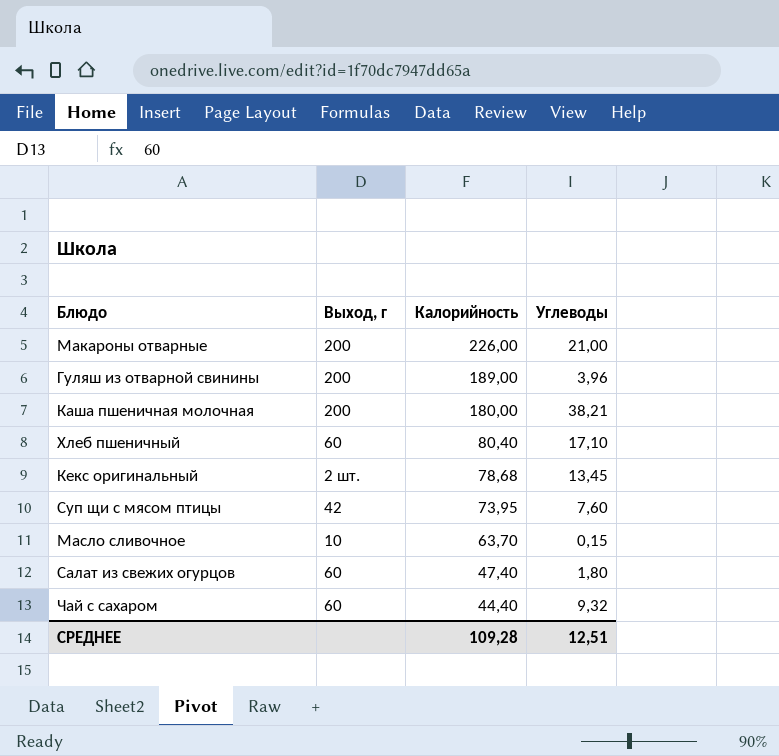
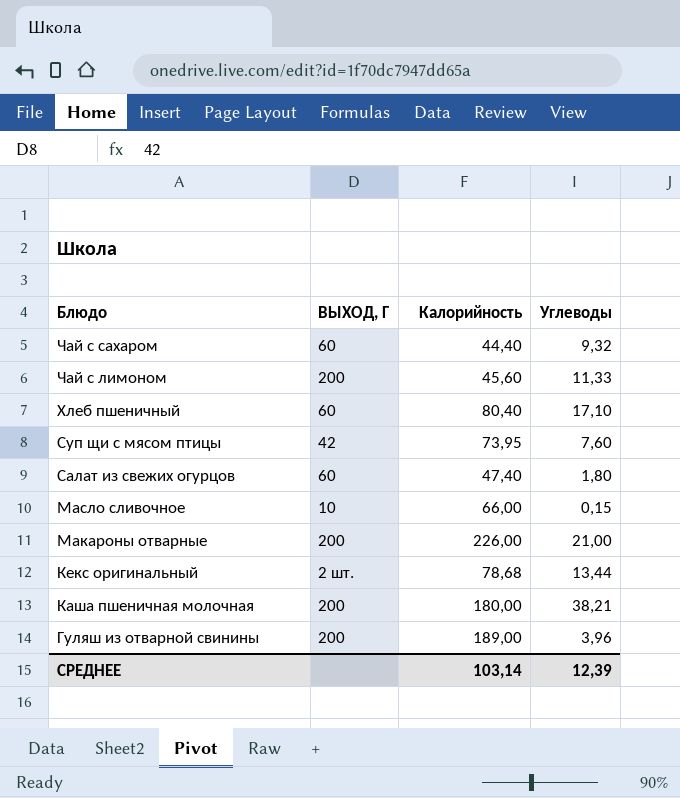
row order: Калорийность descending -> Блюдо descending
column name: Выход, г -> ВЫХОД, Г
row Чай с лимоном: none -> 200 | 45,60 | 11,33
Масло сливочное | Калорийность: 63,70 -> 66,00
Кекс оригинальный | Углеводы: 13,45 -> 13,44
СРЕДНЕЕ | Калорийность: 109,28 -> 103,14
СРЕДНЕЕ | Углеводы: 12,51 -> 12,39

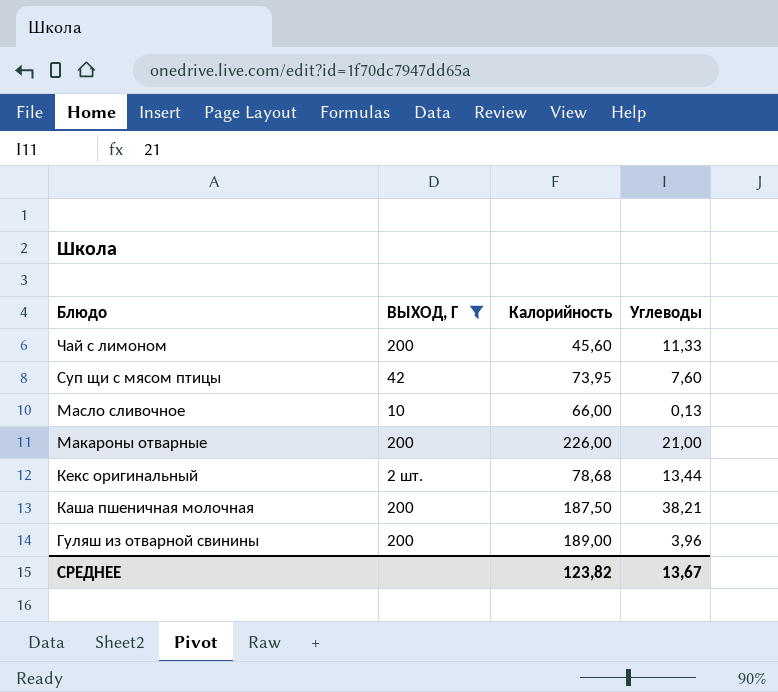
filter: none -> ВЫХОД, Г != 60
Масло сливочное | Углеводы: 0,15 -> 0,13
Каша пшеничная молочная | Калорийность: 180,00 -> 187,50
СРЕДНЕЕ | Калорийность: 103,14 -> 123,82
СРЕДНЕЕ | Углеводы: 12,39 -> 13,67

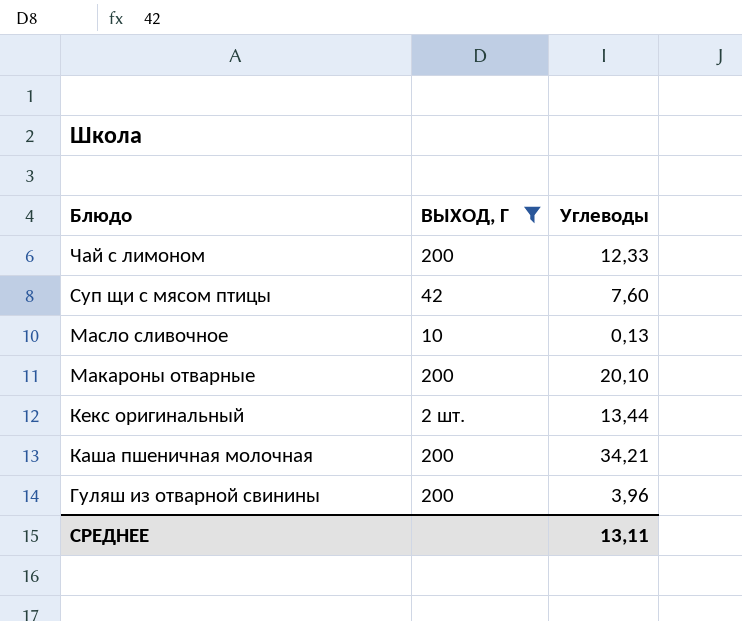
column Калорийность | position: 3 -> none
Чай с лимоном | Углеводы: 11,33 -> 12,33
Макароны отварные | Углеводы: 21,00 -> 20,10
Каша пшеничная молочная | Углеводы: 38,21 -> 34,21
СРЕДНЕЕ | Углеводы: 13,67 -> 13,11

